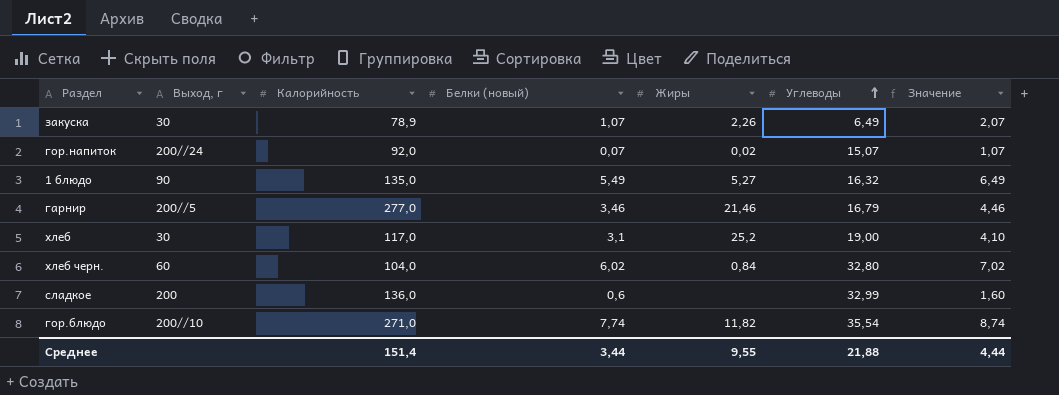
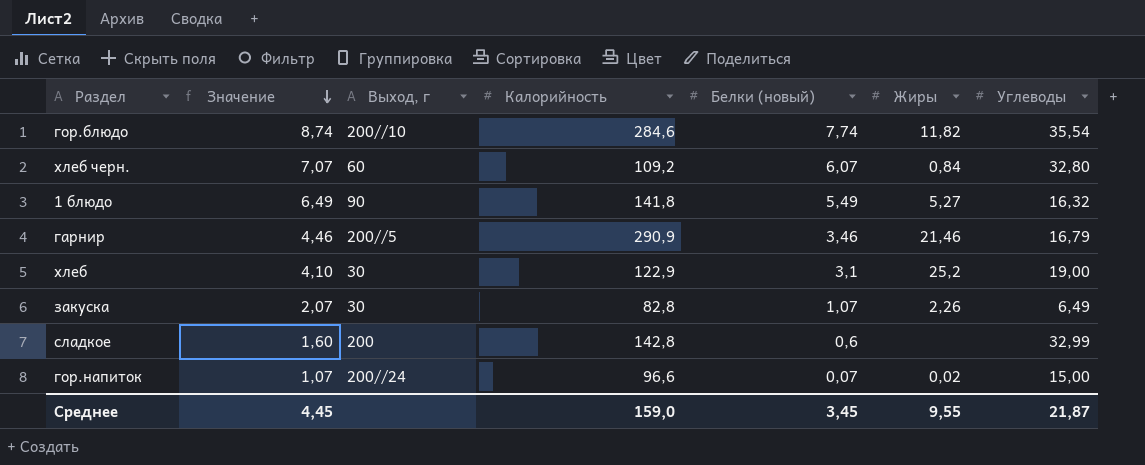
row order: Углеводы ascending -> Значение descending
column Значение | position: 7 -> 2
гор.блюдо | Калорийность: 271,0 -> 284,6
хлеб черн. | Значение: 7,02 -> 7,07
хлеб черн. | Калорийность: 104,0 -> 109,2
хлеб черн. | Белки (новый): 6,02 -> 6,07
1 блюдо | Калорийность: 135,0 -> 141,8
гарнир | Калорийность: 277,0 -> 290,9
хлеб | Калорийность: 117,0 -> 122,9
закуска | Калорийность: 78,9 -> 82,8
сладкое | Калорийность: 136,0 -> 142,8
гор.напиток | Калорийность: 92,0 -> 96,6
гор.напиток | Углеводы: 15,07 -> 15,00
Среднее | Значение: 4,44 -> 4,45
Среднее | Калорийность: 151,4 -> 159,0
Среднее | Белки (новый): 3,44 -> 3,45
Среднее | Углеводы: 21,88 -> 21,87

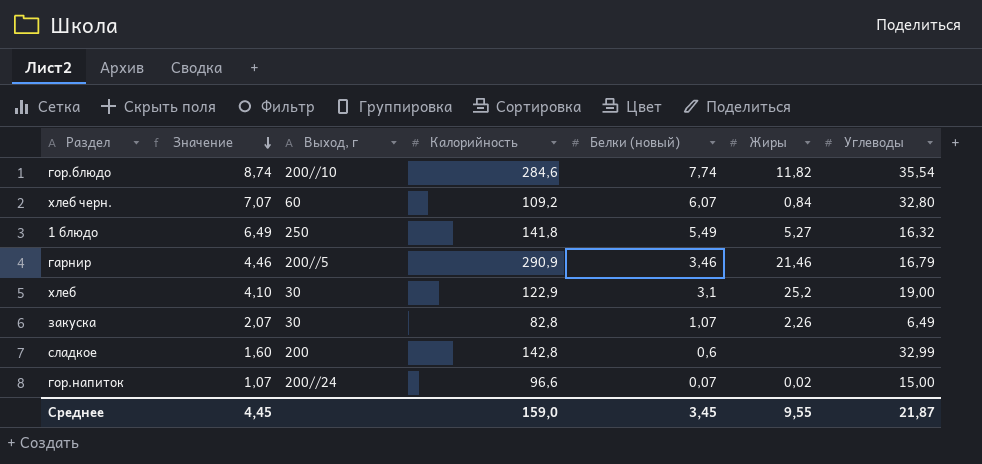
1 блюдо | Выход, г: 90 -> 250

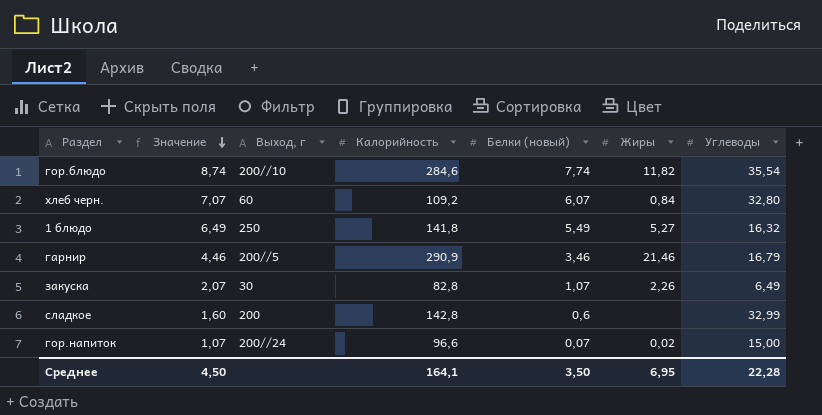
row хлеб: 4,10 | 30 | 122,9 | 3,1 | 25,2 | 19,00 -> none
Среднее | Значение: 4,45 -> 4,50
Среднее | Калорийность: 159,0 -> 164,1
Среднее | Белки (новый): 3,45 -> 3,50
Среднее | Жиры: 9,55 -> 6,95
Среднее | Углеводы: 21,87 -> 22,28

